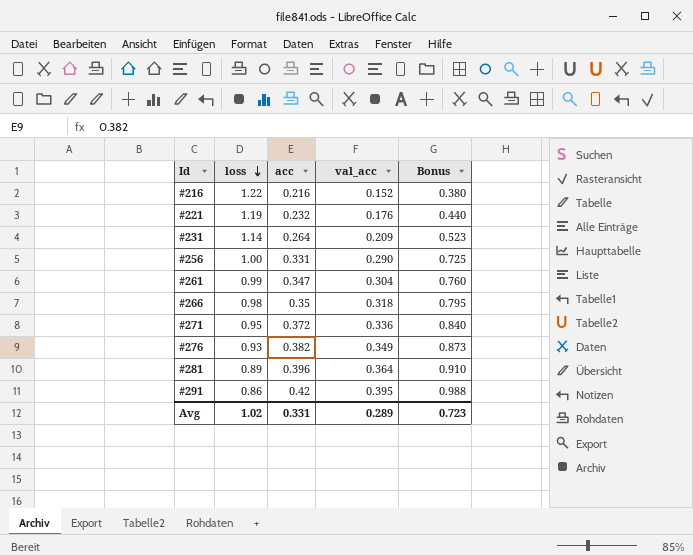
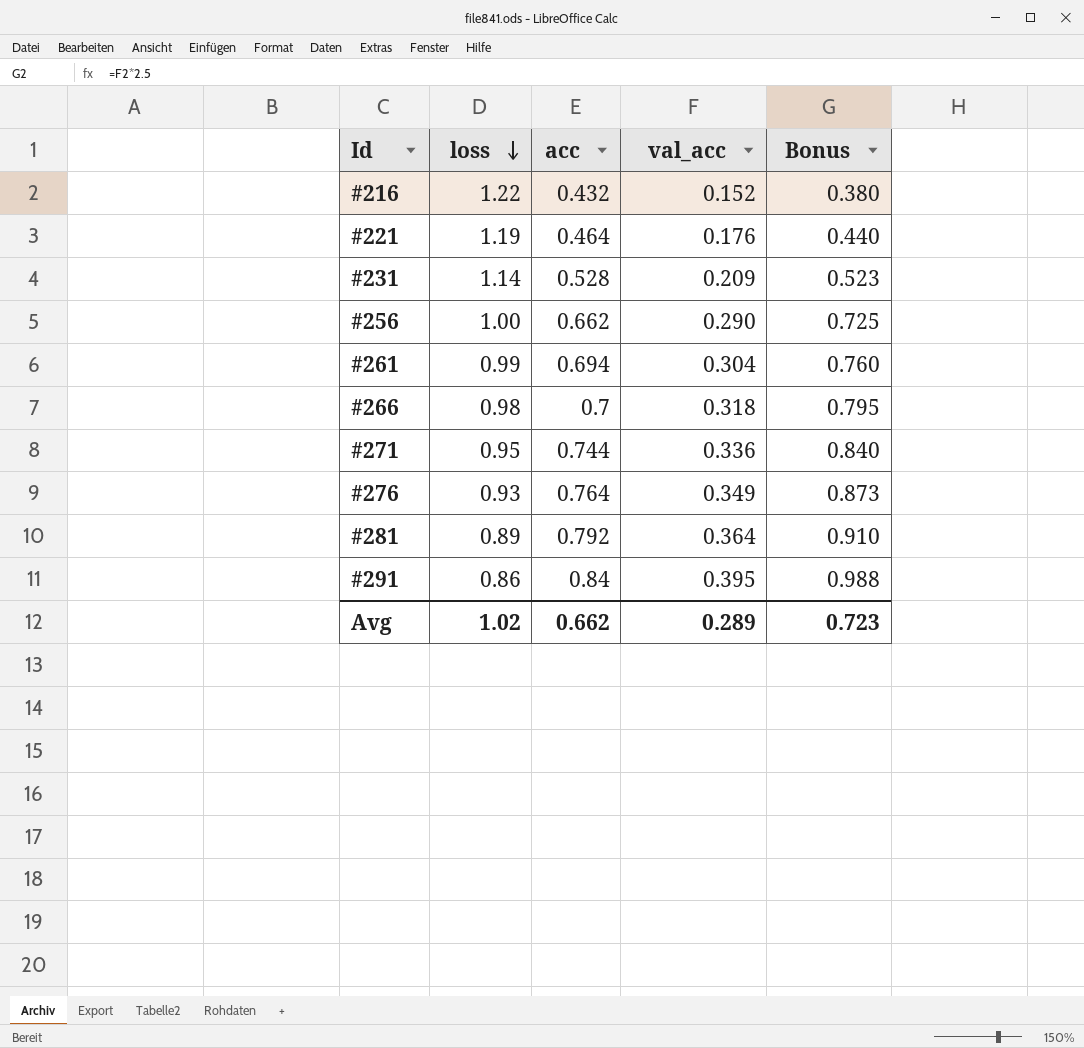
#216 | acc: 0.216 -> 0.432
#221 | acc: 0.232 -> 0.464
#231 | acc: 0.264 -> 0.528
#256 | acc: 0.331 -> 0.662
#261 | acc: 0.347 -> 0.694
#266 | acc: 0.35 -> 0.7
#271 | acc: 0.372 -> 0.744
#276 | acc: 0.382 -> 0.764
#281 | acc: 0.396 -> 0.792
#291 | acc: 0.42 -> 0.84
Avg | acc: 0.331 -> 0.662

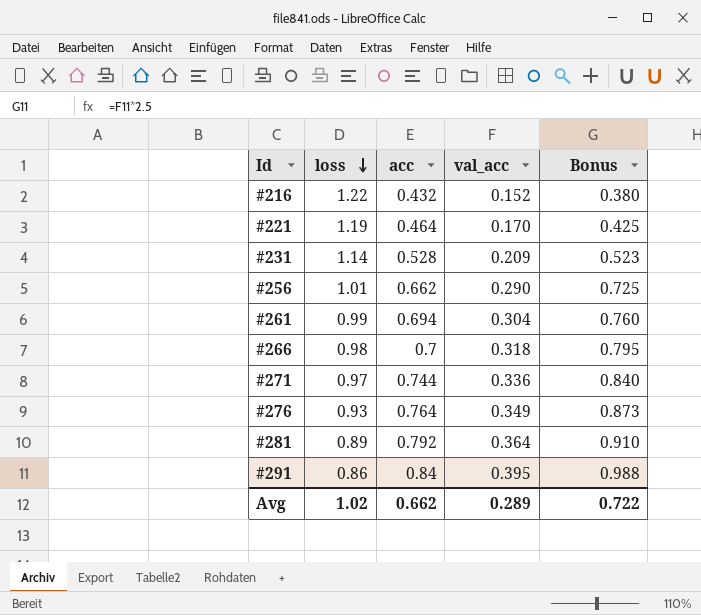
#221 | val_acc: 0.176 -> 0.170
#221 | Bonus: 0.440 -> 0.425
#256 | loss: 1.00 -> 1.01
#271 | loss: 0.95 -> 0.97
Avg | Bonus: 0.723 -> 0.722

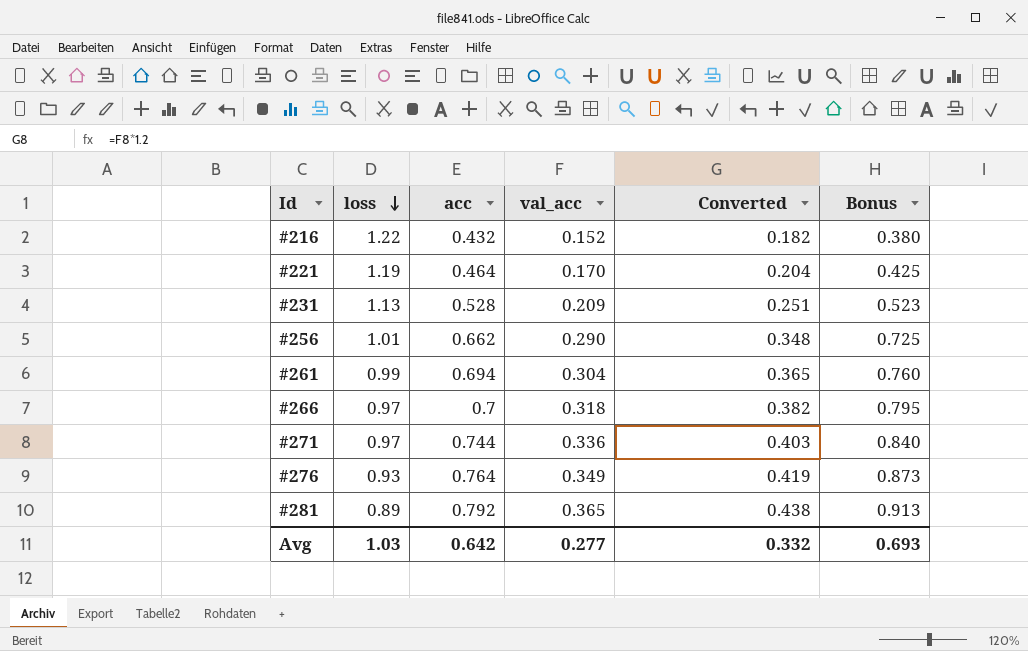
column Converted | formula: none -> [val_acc] * 1.2
row #291: 0.86 | 0.84 | 0.395 | 0.988 -> none
#231 | loss: 1.14 -> 1.13
#266 | loss: 0.98 -> 0.97
#281 | val_acc: 0.364 -> 0.365
#281 | Bonus: 0.910 -> 0.913
Avg | loss: 1.02 -> 1.03
Avg | acc: 0.662 -> 0.642
Avg | val_acc: 0.289 -> 0.277
Avg | Bonus: 0.722 -> 0.693

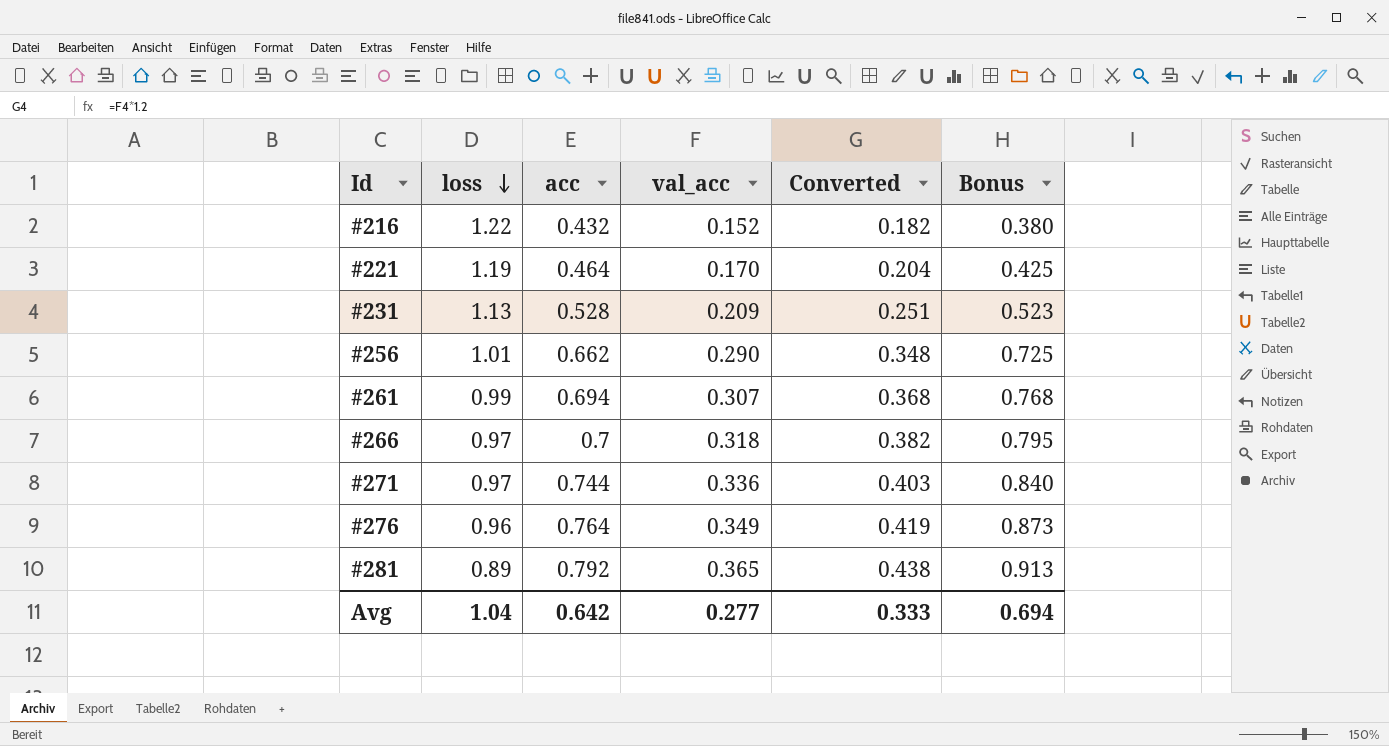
#261 | val_acc: 0.304 -> 0.307
#261 | Converted: 0.365 -> 0.368
#261 | Bonus: 0.760 -> 0.768
#276 | loss: 0.93 -> 0.96
Avg | loss: 1.03 -> 1.04
Avg | Converted: 0.332 -> 0.333
Avg | Bonus: 0.693 -> 0.694

